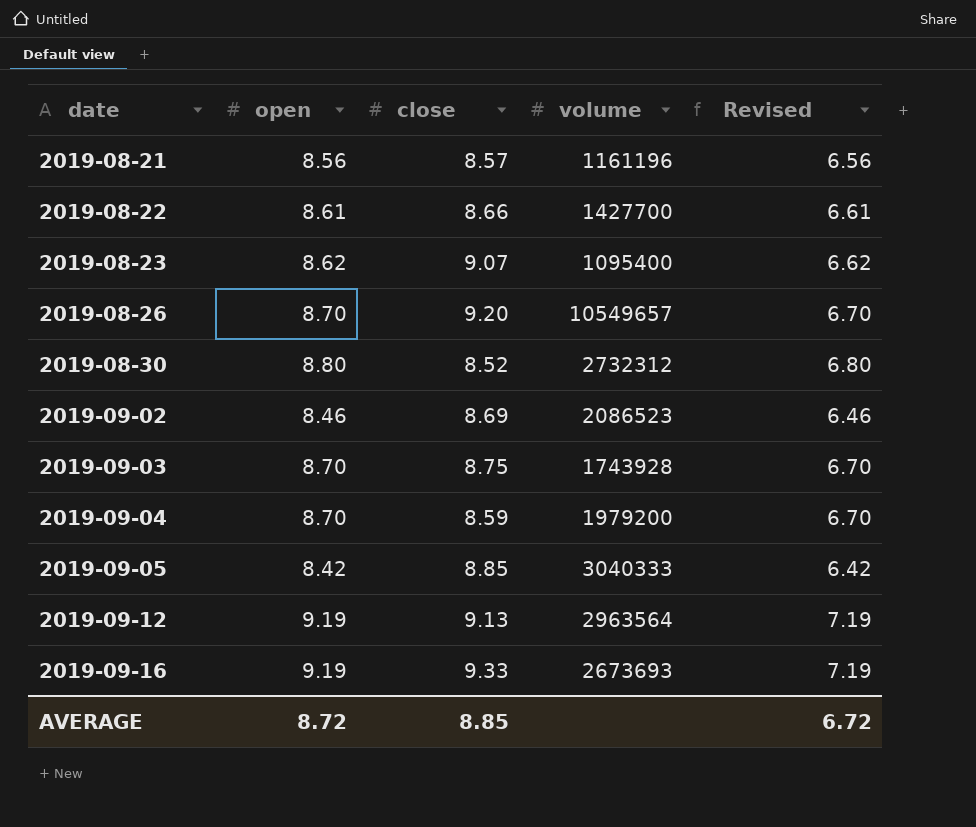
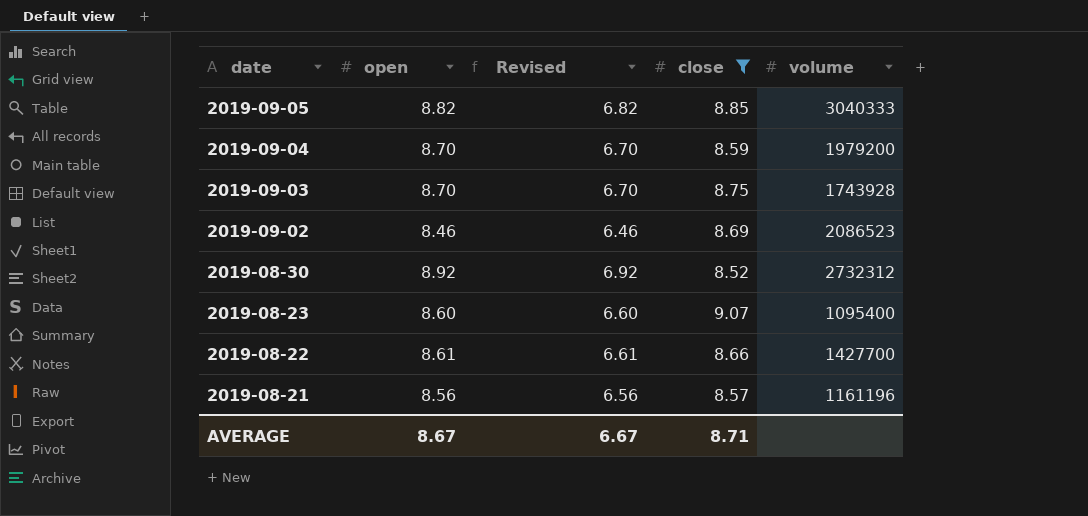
filter: none -> close <= 9.07
row order: date ascending -> date descending
column Revised | position: 5 -> 3
2019-09-05 | open: 8.42 -> 8.82
2019-09-05 | Revised: 6.42 -> 6.82
2019-08-30 | open: 8.80 -> 8.92
2019-08-30 | Revised: 6.80 -> 6.92
2019-08-23 | open: 8.62 -> 8.60
2019-08-23 | Revised: 6.62 -> 6.60
AVERAGE | open: 8.72 -> 8.67
AVERAGE | Revised: 6.72 -> 6.67
AVERAGE | close: 8.85 -> 8.71

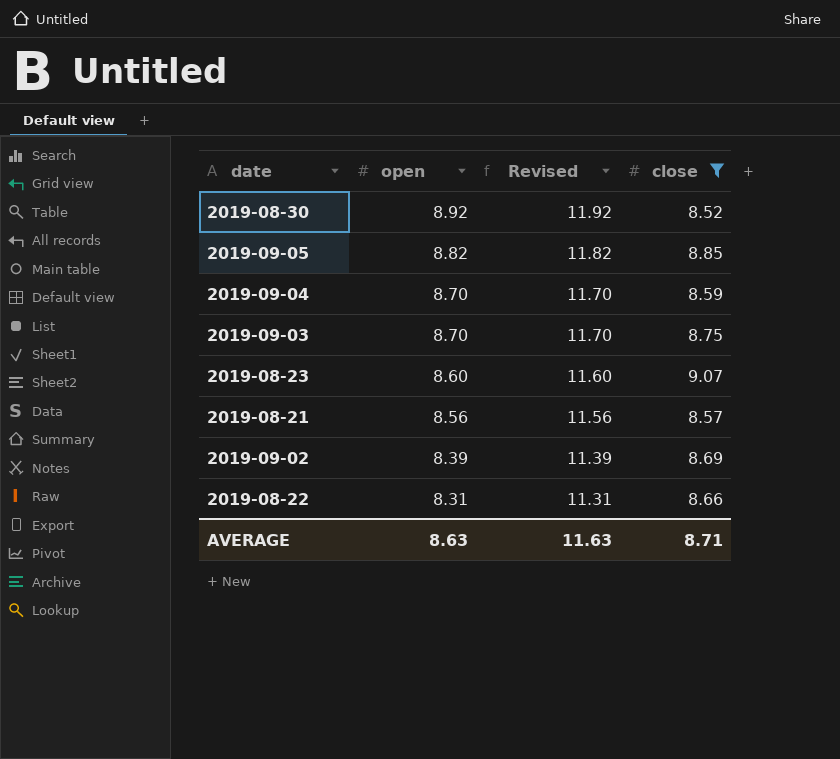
row order: date descending -> open descending
column volume | position: 5 -> none
column Revised | formula: [open] - 2 -> [open] + 3
2019-09-02 | open: 8.46 -> 8.39
2019-08-22 | open: 8.61 -> 8.31
AVERAGE | open: 8.67 -> 8.63
AVERAGE | Revised: 6.67 -> 11.63

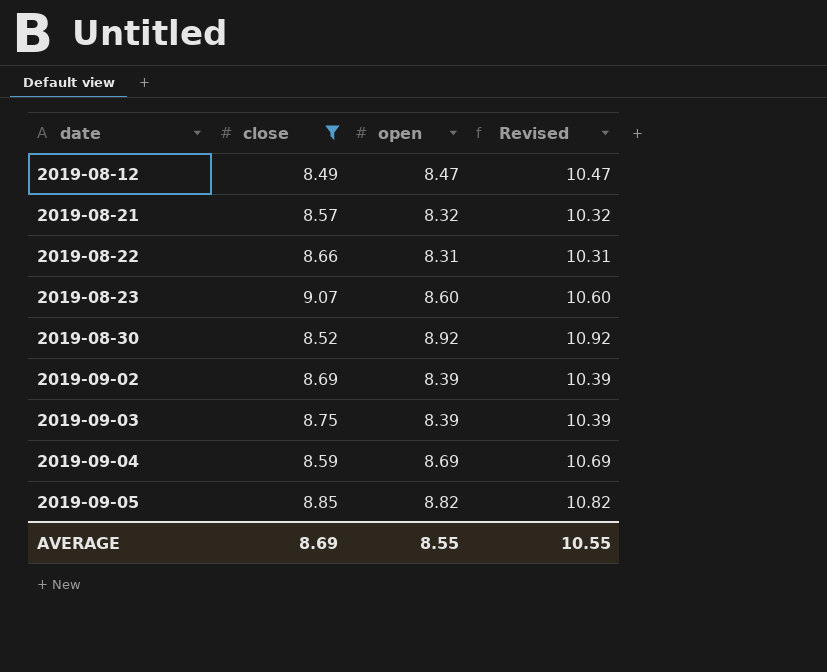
row order: open descending -> date ascending
column close | position: 4 -> 2
column Revised | formula: [open] + 3 -> [open] + 2
row 2019-08-12: none -> 8.49 | 8.47 | 10.47
2019-08-21 | open: 8.56 -> 8.32
2019-09-03 | open: 8.70 -> 8.39
2019-09-04 | open: 8.70 -> 8.69
AVERAGE | close: 8.71 -> 8.69
AVERAGE | open: 8.63 -> 8.55
AVERAGE | Revised: 11.63 -> 10.55

